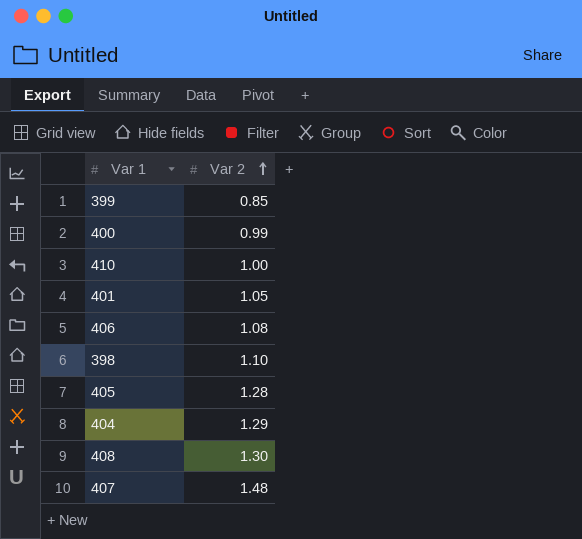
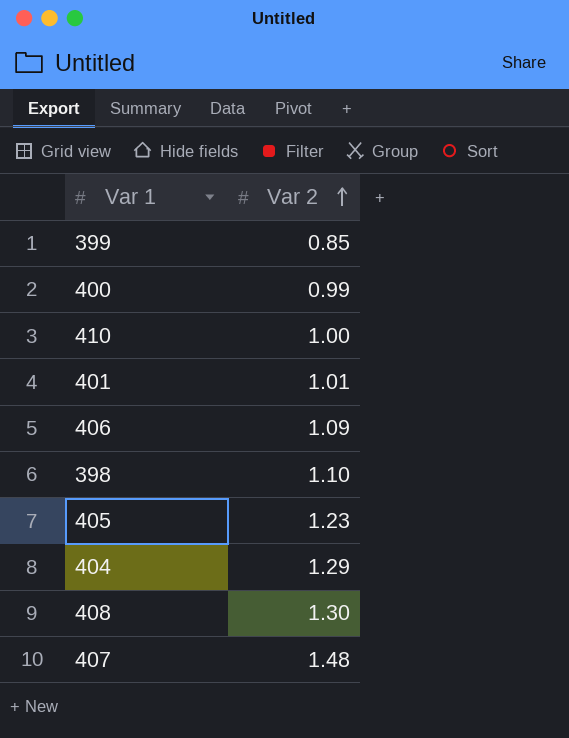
401 | Var 2: 1.05 -> 1.01
406 | Var 2: 1.08 -> 1.09
405 | Var 2: 1.28 -> 1.23

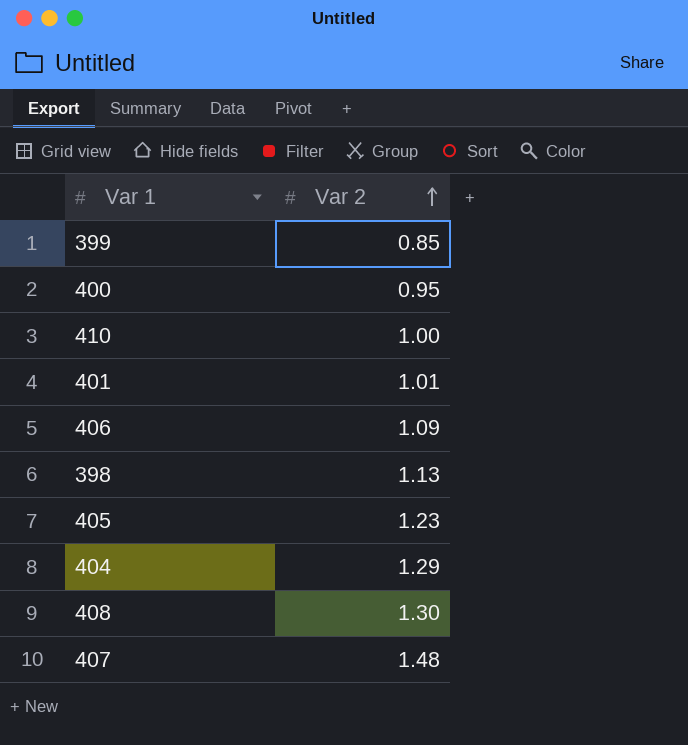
400 | Var 2: 0.99 -> 0.95
398 | Var 2: 1.10 -> 1.13

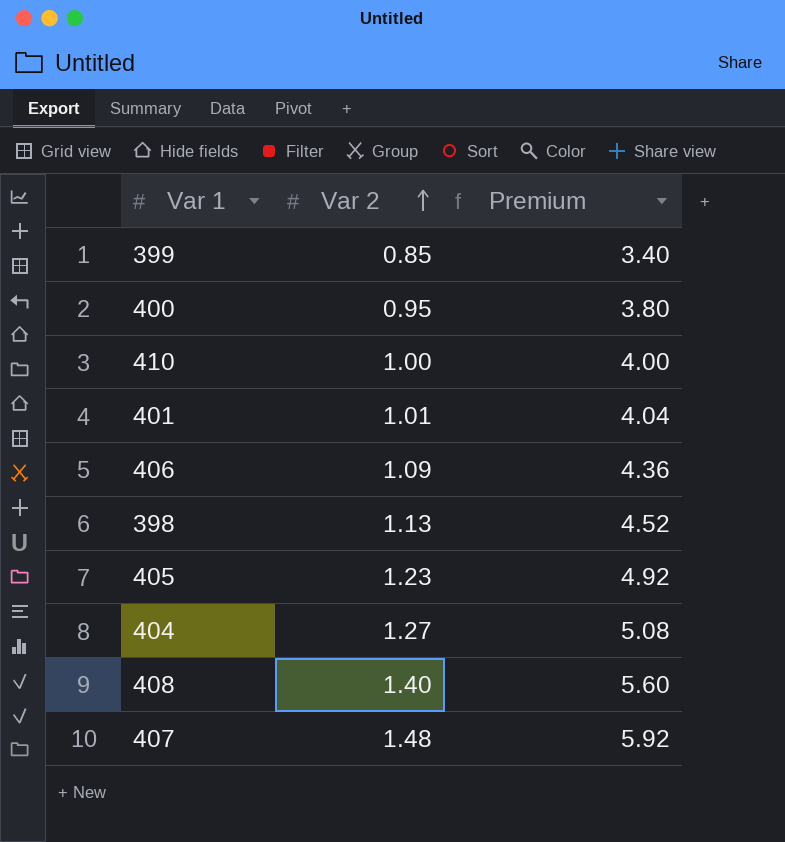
column Premium | formula: none -> [Var 2] * 4
404 | Var 2: 1.29 -> 1.27
408 | Var 2: 1.30 -> 1.40

